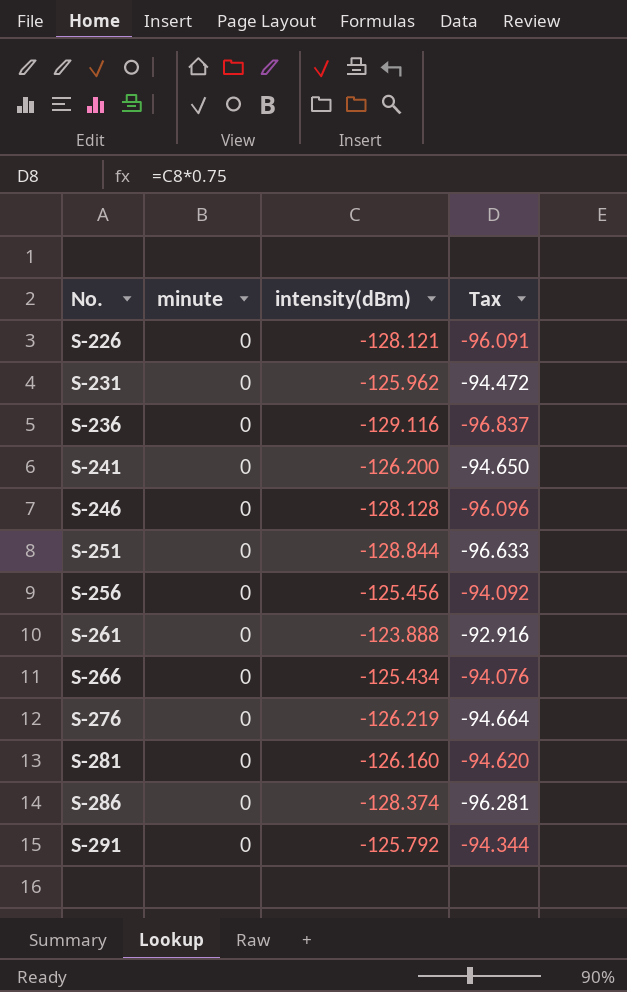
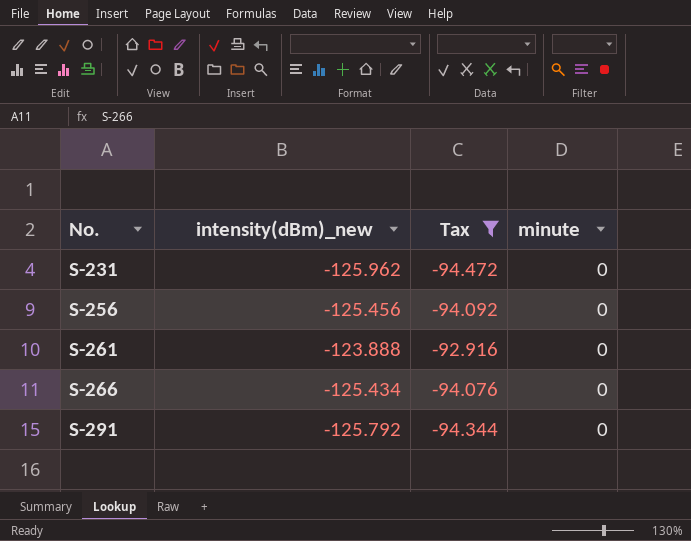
filter: none -> Tax >= -94.472
column name: intensity(dBm) -> intensity(dBm)_new
column minute | position: 2 -> 4

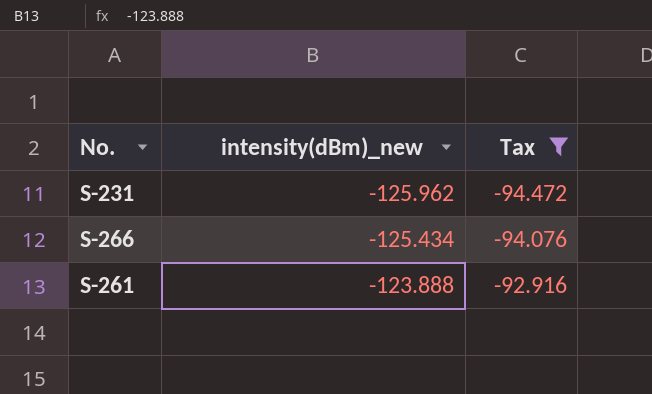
row order: No. ascending -> intensity(dBm)_new ascending
column minute | position: 4 -> none
row S-256: -125.456 | -94.092 | 0 -> none
row S-291: -125.792 | -94.344 | 0 -> none

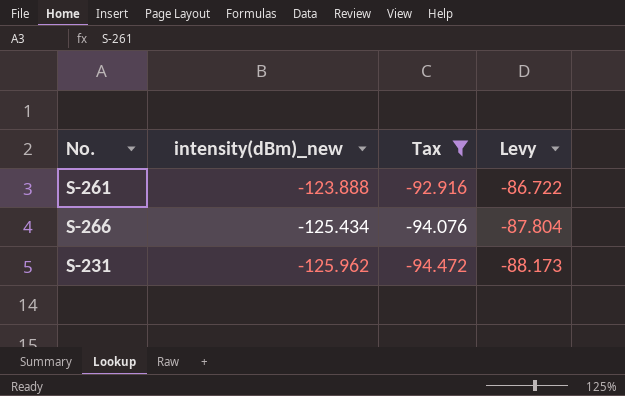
row order: intensity(dBm)_new ascending -> intensity(dBm)_new descending
column Levy | formula: none -> [intensity(dBm)_new] * 0.7

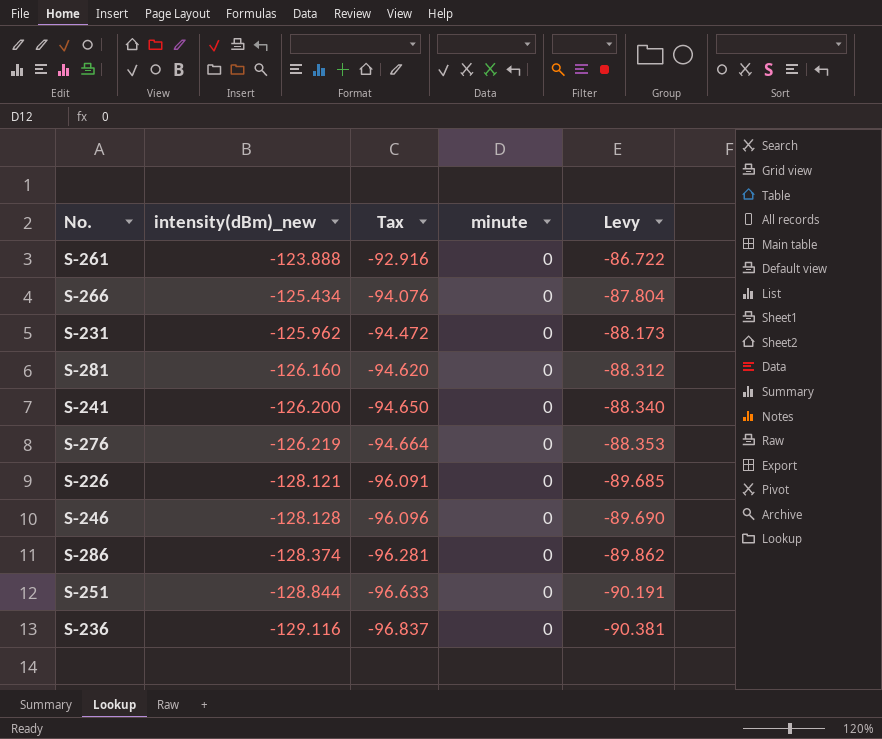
filter: Tax >= -94.472 -> none
column minute | position: none -> 4

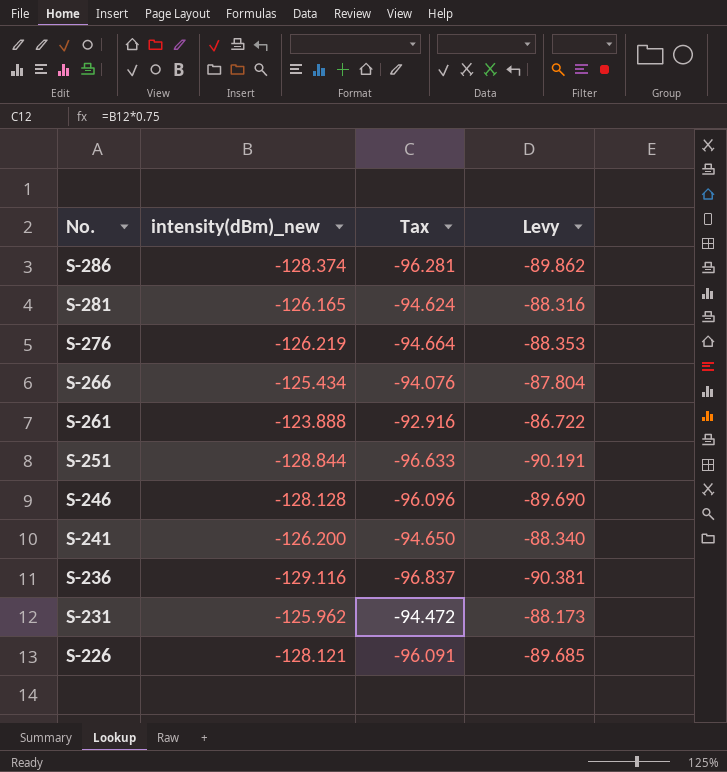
row order: intensity(dBm)_new descending -> No. descending
column minute | position: 4 -> none
S-281 | intensity(dBm)_new: -126.160 -> -126.165
S-281 | Tax: -94.620 -> -94.624
S-281 | Levy: -88.312 -> -88.316

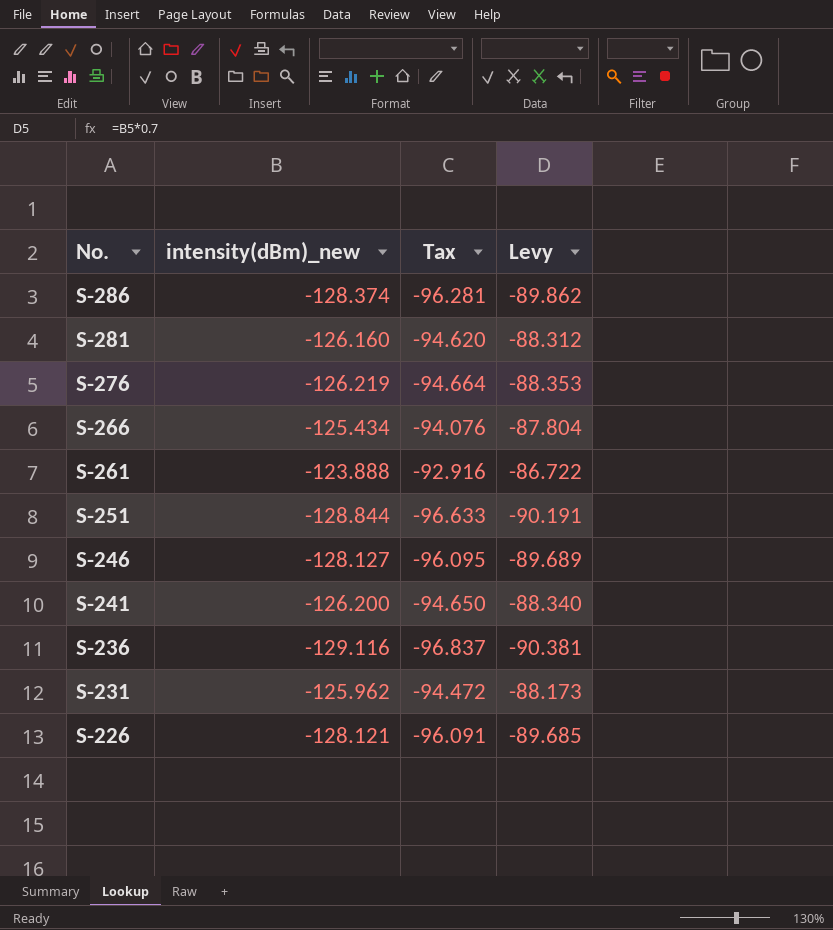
S-281 | intensity(dBm)_new: -126.165 -> -126.160
S-281 | Tax: -94.624 -> -94.620
S-281 | Levy: -88.316 -> -88.312
S-246 | intensity(dBm)_new: -128.128 -> -128.127
S-246 | Tax: -96.096 -> -96.095
S-246 | Levy: -89.690 -> -89.689

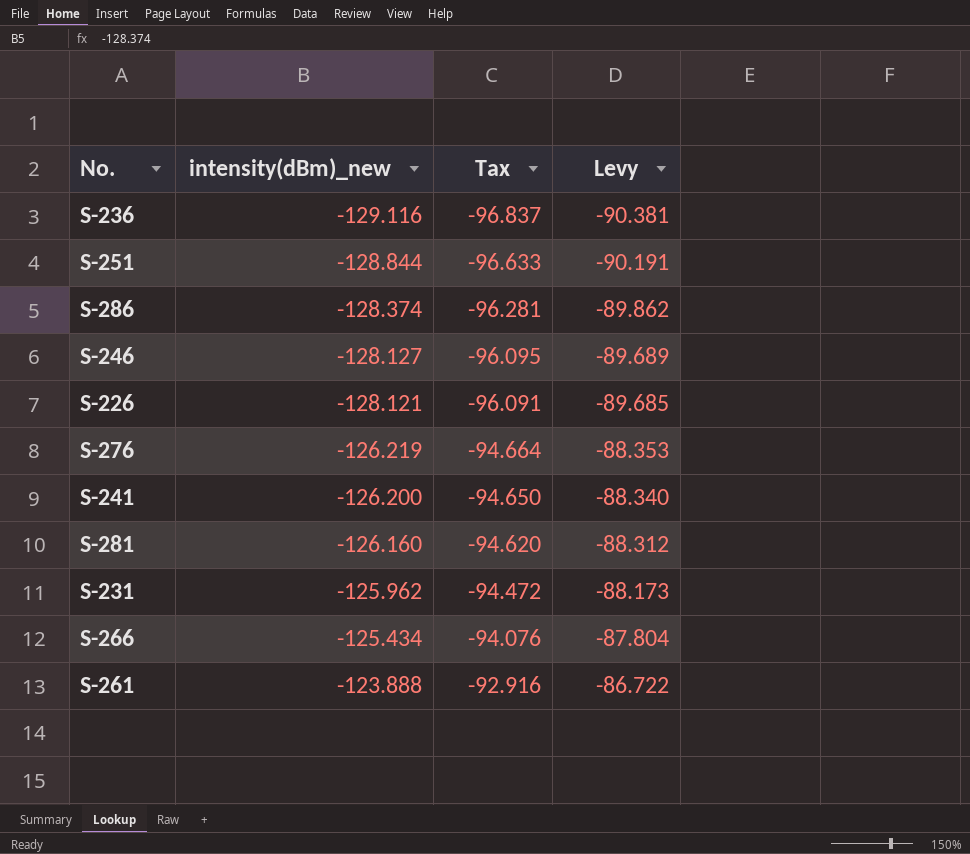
row order: No. descending -> intensity(dBm)_new ascending

